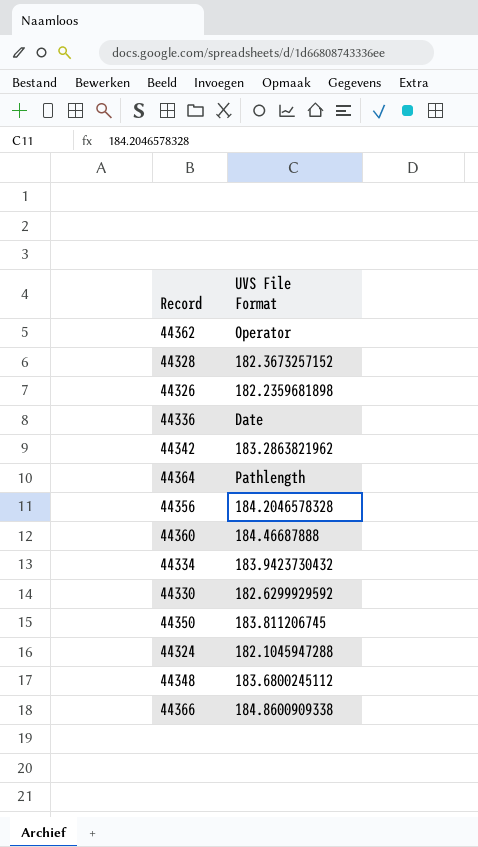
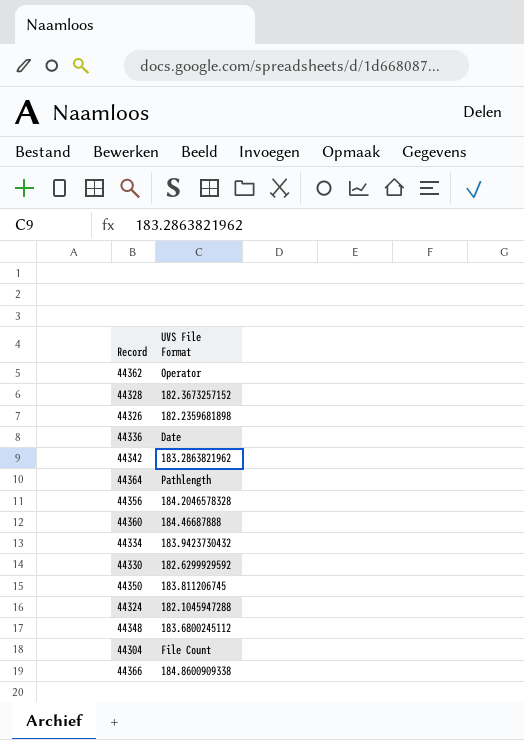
row 44304: none -> File Count

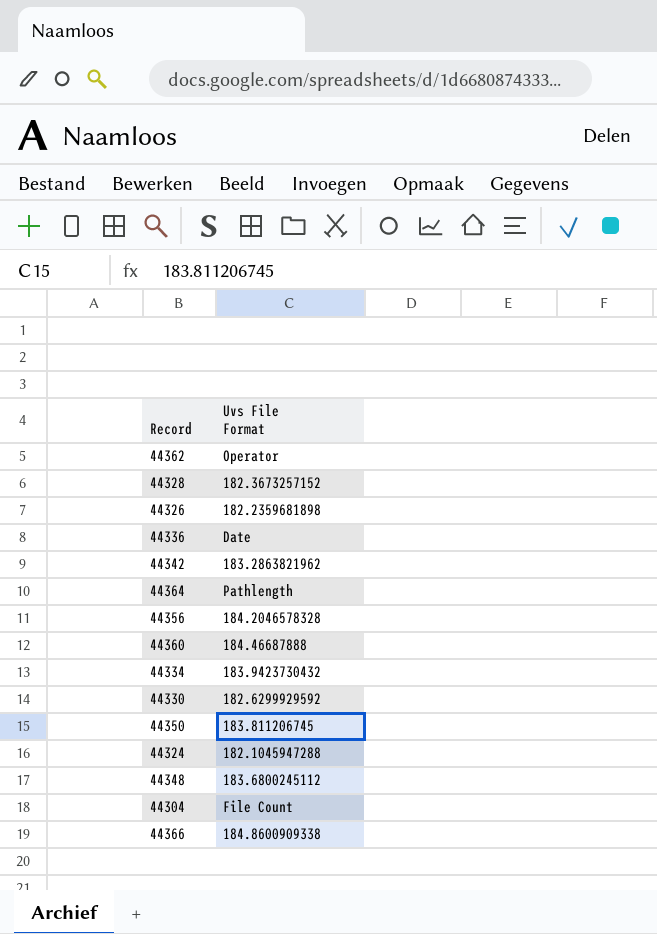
column name: UVS File Format -> Uvs File Format

